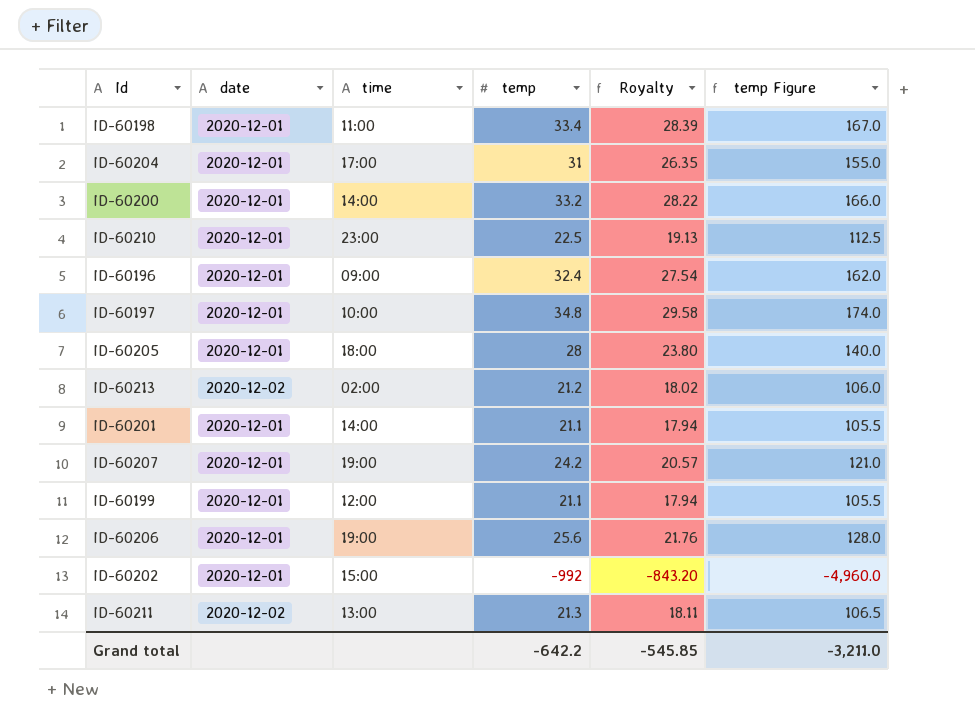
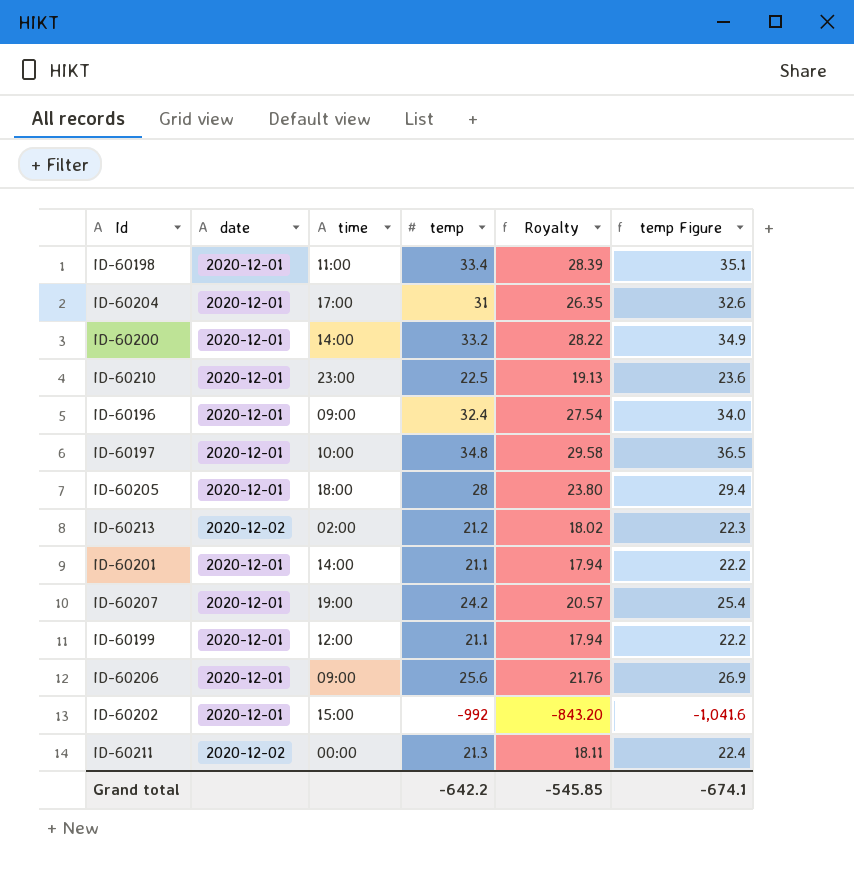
column temp Figure | formula: [temp] * 5 -> [temp] * 1.05
ID-60206 | time: 19:00 -> 09:00
ID-60211 | time: 13:00 -> 00:00
Grand total | temp Figure: -3,211.0 -> -674.1

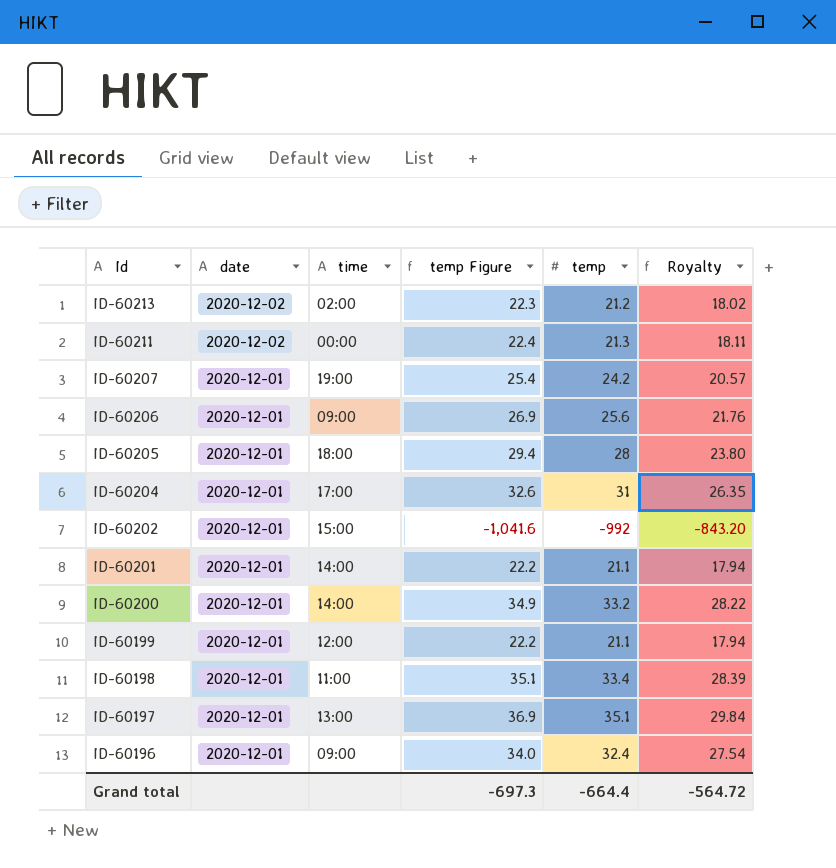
row order: none -> Id descending
column temp Figure | position: 6 -> 4
row ID-60210: 2020-12-01 | 23:00 | 22.5 | 19.13 | 23.6 -> none
ID-60197 | time: 10:00 -> 13:00
ID-60197 | temp Figure: 36.5 -> 36.9
ID-60197 | temp: 34.8 -> 35.1
ID-60197 | Royalty: 29.58 -> 29.84
Grand total | temp Figure: -674.1 -> -697.3
Grand total | temp: -642.2 -> -664.4
Grand total | Royalty: -545.85 -> -564.72

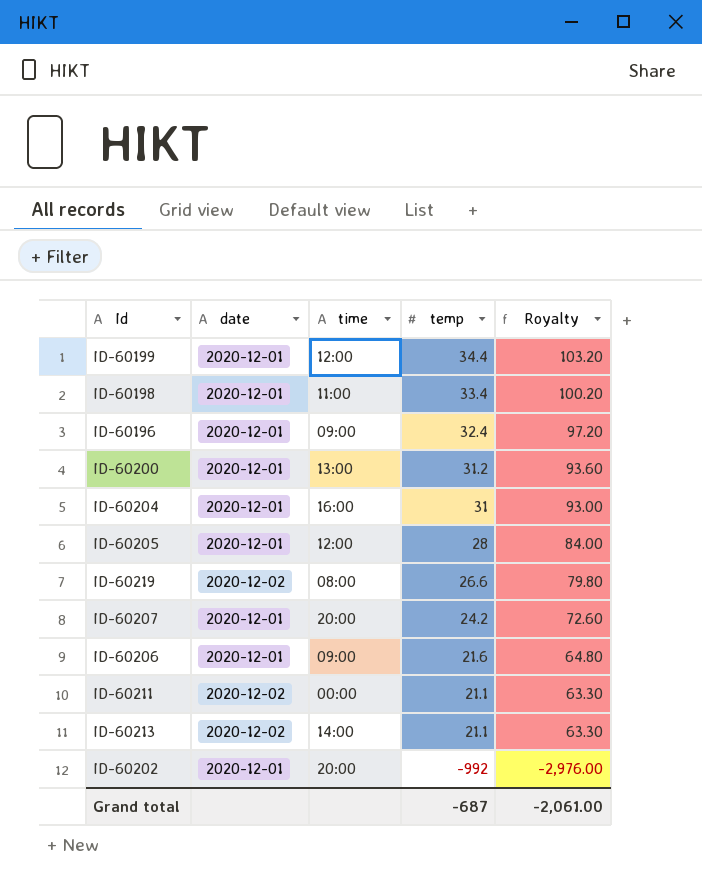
row order: Id descending -> temp descending
column temp Figure | formula: [temp] * 1.05 -> none
column Royalty | formula: [temp] * 0.85 -> [temp] * 3
row ID-60201: 2020-12-01 | 14:00 | 22.2 | 21.1 | 17.94 -> none
row ID-60197: 2020-12-01 | 13:00 | 36.9 | 35.1 | 29.84 -> none
ID-60199 | temp: 21.1 -> 34.4
ID-60200 | time: 14:00 -> 13:00
ID-60200 | temp: 33.2 -> 31.2
ID-60204 | time: 17:00 -> 16:00
ID-60205 | time: 18:00 -> 12:00
row ID-60219: none -> 2020-12-02 | 08:00 | 26.6 | 79.80
ID-60207 | time: 19:00 -> 20:00
ID-60206 | temp: 25.6 -> 21.6
ID-60211 | temp: 21.3 -> 21.1
ID-60213 | time: 02:00 -> 14:00
ID-60213 | temp: 21.2 -> 21.1
ID-60202 | time: 15:00 -> 20:00
Grand total | temp: -664.4 -> -687
Grand total | Royalty: -564.72 -> -2,061.00

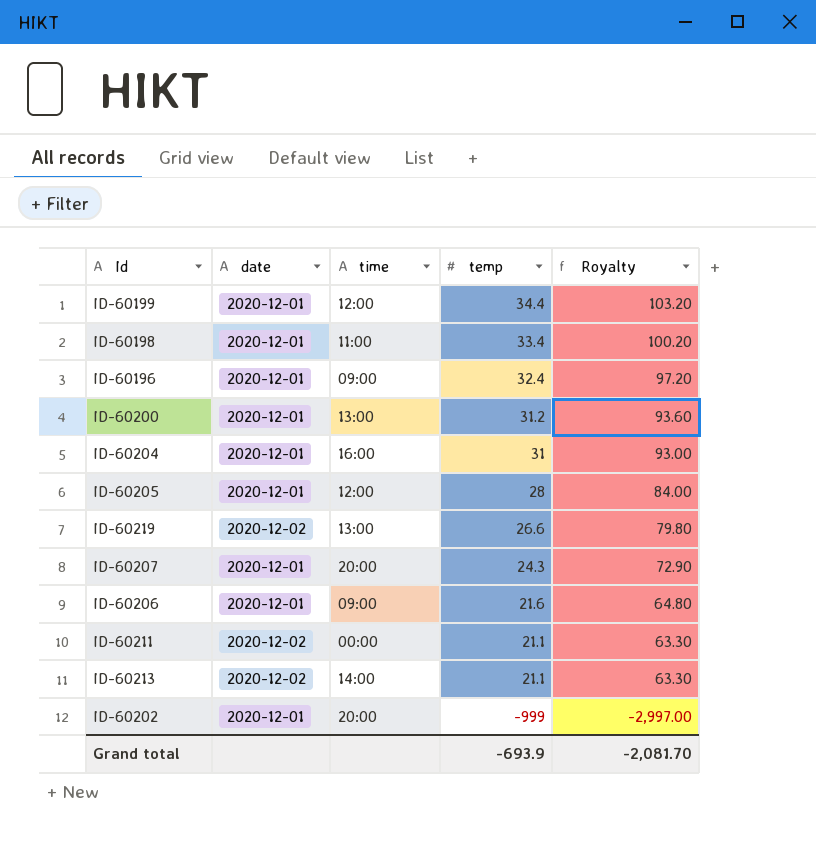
ID-60219 | time: 08:00 -> 13:00
ID-60207 | temp: 24.2 -> 24.3
ID-60207 | Royalty: 72.60 -> 72.90
ID-60202 | temp: -992 -> -999
ID-60202 | Royalty: -2,976.00 -> -2,997.00
Grand total | temp: -687 -> -693.9
Grand total | Royalty: -2,061.00 -> -2,081.70

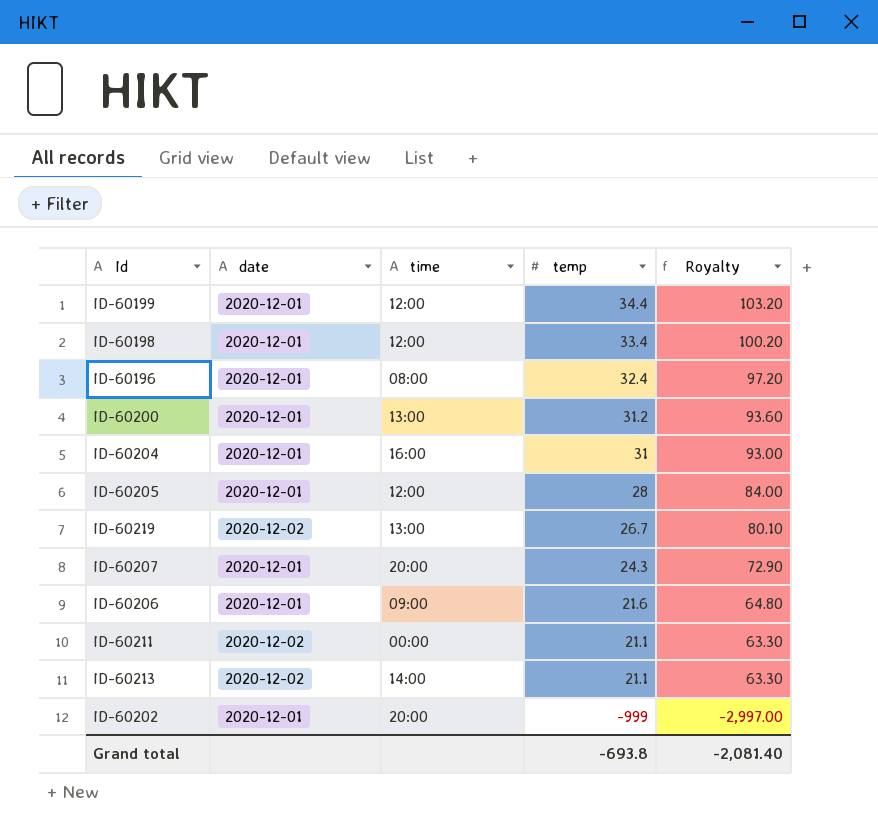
ID-60198 | time: 11:00 -> 12:00
ID-60196 | time: 09:00 -> 08:00
ID-60219 | temp: 26.6 -> 26.7
ID-60219 | Royalty: 79.80 -> 80.10
Grand total | temp: -693.9 -> -693.8
Grand total | Royalty: -2,081.70 -> -2,081.40

